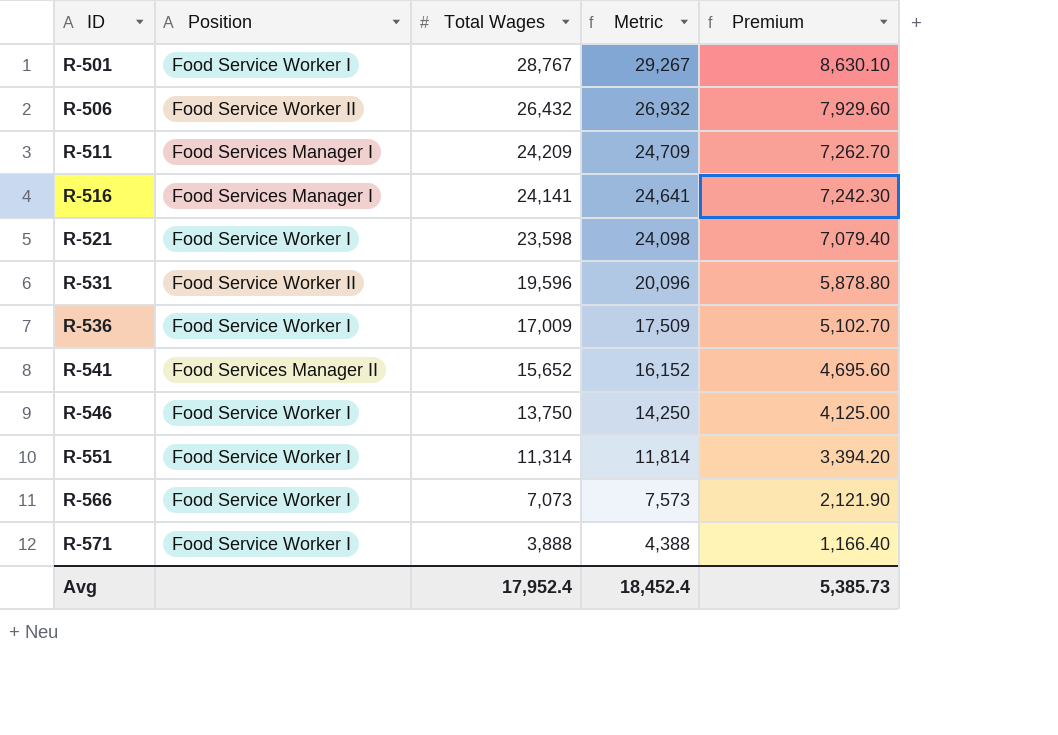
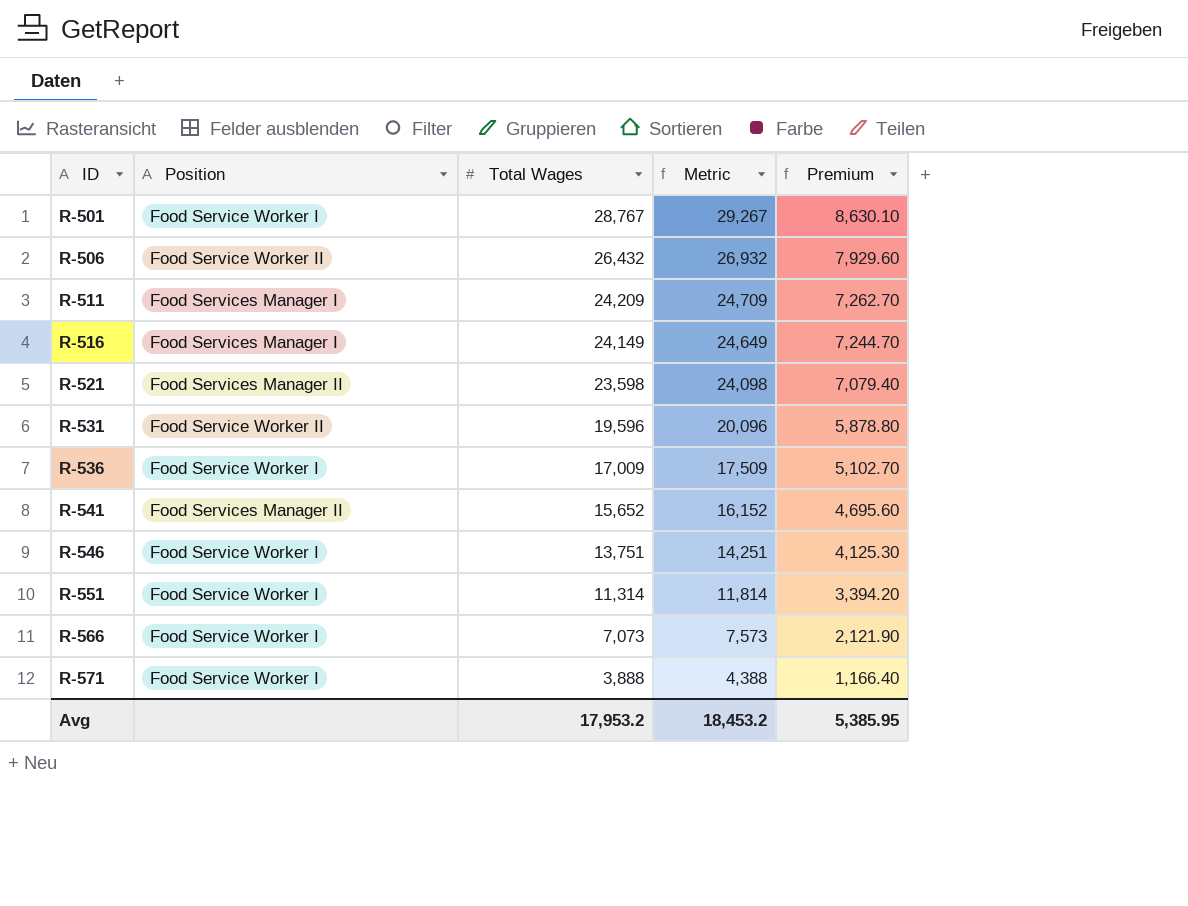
R-516 | Total Wages: 24,141 -> 24,149
R-516 | Metric: 24,641 -> 24,649
R-516 | Premium: 7,242.30 -> 7,244.70
R-521 | Position: Food Service Worker I -> Food Services Manager II
R-546 | Total Wages: 13,750 -> 13,751
R-546 | Metric: 14,250 -> 14,251
R-546 | Premium: 4,125.00 -> 4,125.30
Avg | Total Wages: 17,952.4 -> 17,953.2
Avg | Metric: 18,452.4 -> 18,453.2
Avg | Premium: 5,385.73 -> 5,385.95

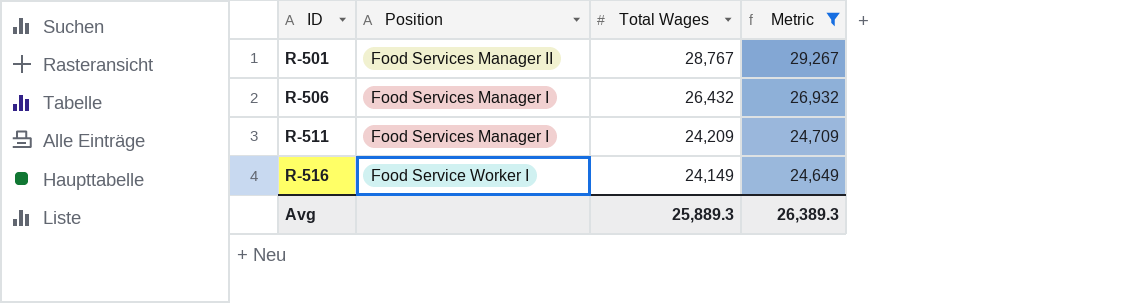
filter: none -> Metric >= 24,649
column Premium | formula: [Total Wages] * 0.3 -> none
R-501 | Position: Food Service Worker I -> Food Services Manager II
R-506 | Position: Food Service Worker II -> Food Services Manager I
R-516 | Position: Food Services Manager I -> Food Service Worker I
Avg | Total Wages: 17,953.2 -> 25,889.3
Avg | Metric: 18,453.2 -> 26,389.3

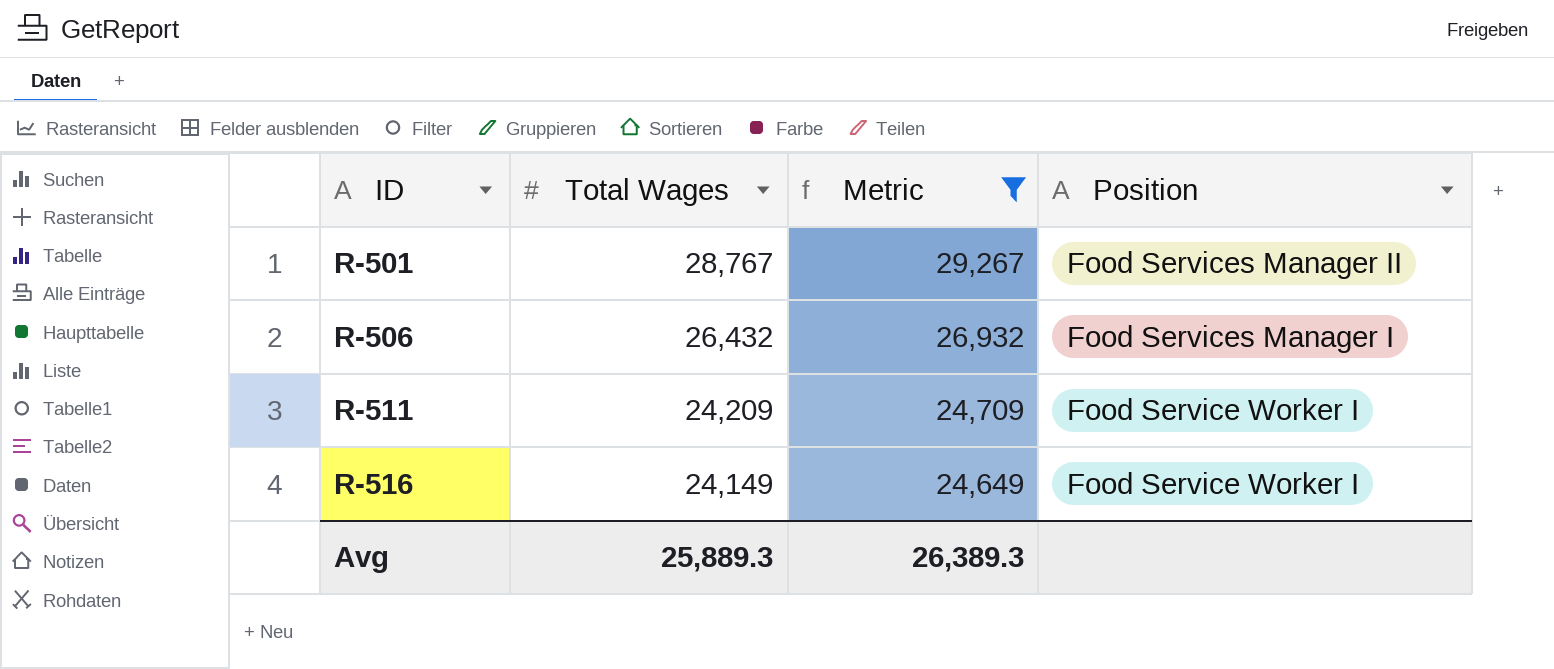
column Position | position: 2 -> 4
R-511 | Position: Food Services Manager I -> Food Service Worker I

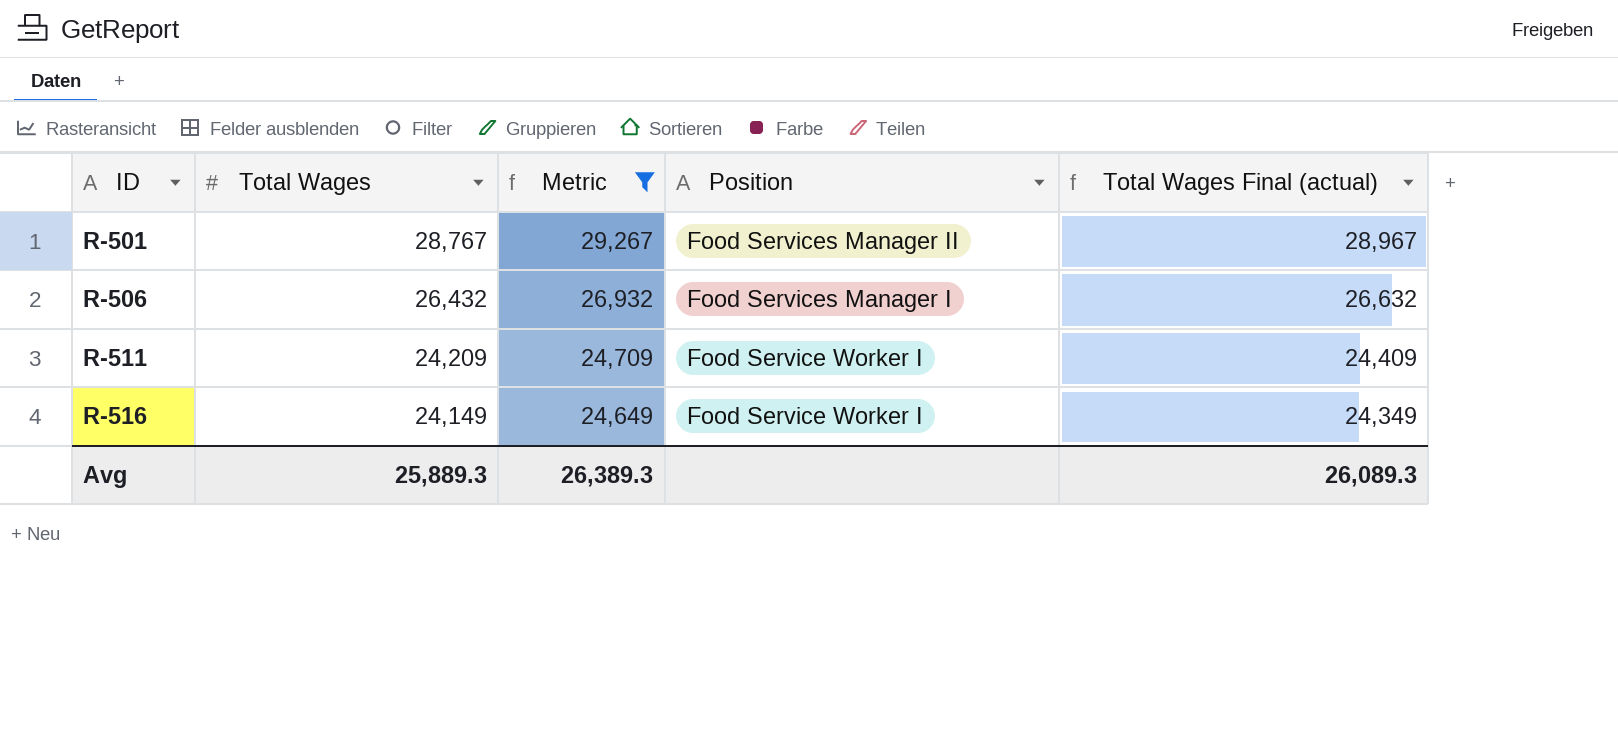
column Total Wages Final (actual) | formula: none -> [Total Wages] + 200

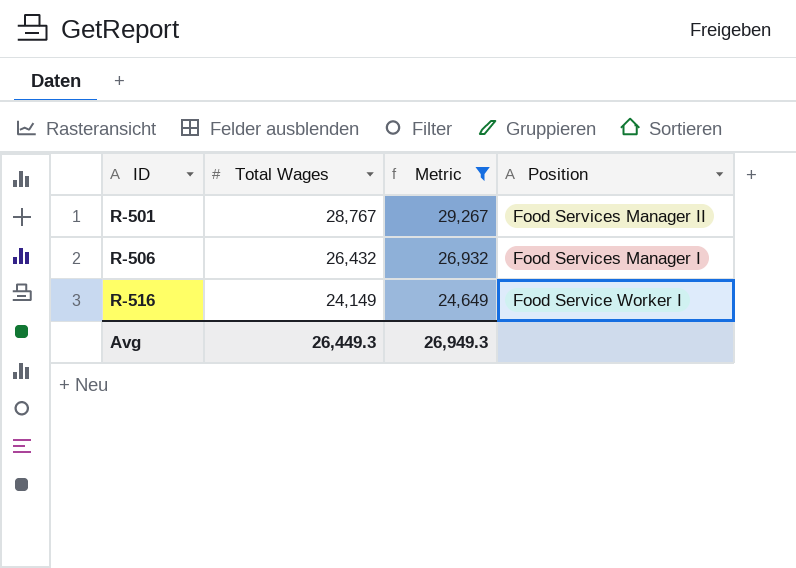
column Total Wages Final (actual) | formula: [Total Wages] + 200 -> none
row R-511: 24,209 | 24,709 | Food Service Worker I | 24,409 -> none
Avg | Total Wages: 25,889.3 -> 26,449.3
Avg | Metric: 26,389.3 -> 26,949.3

